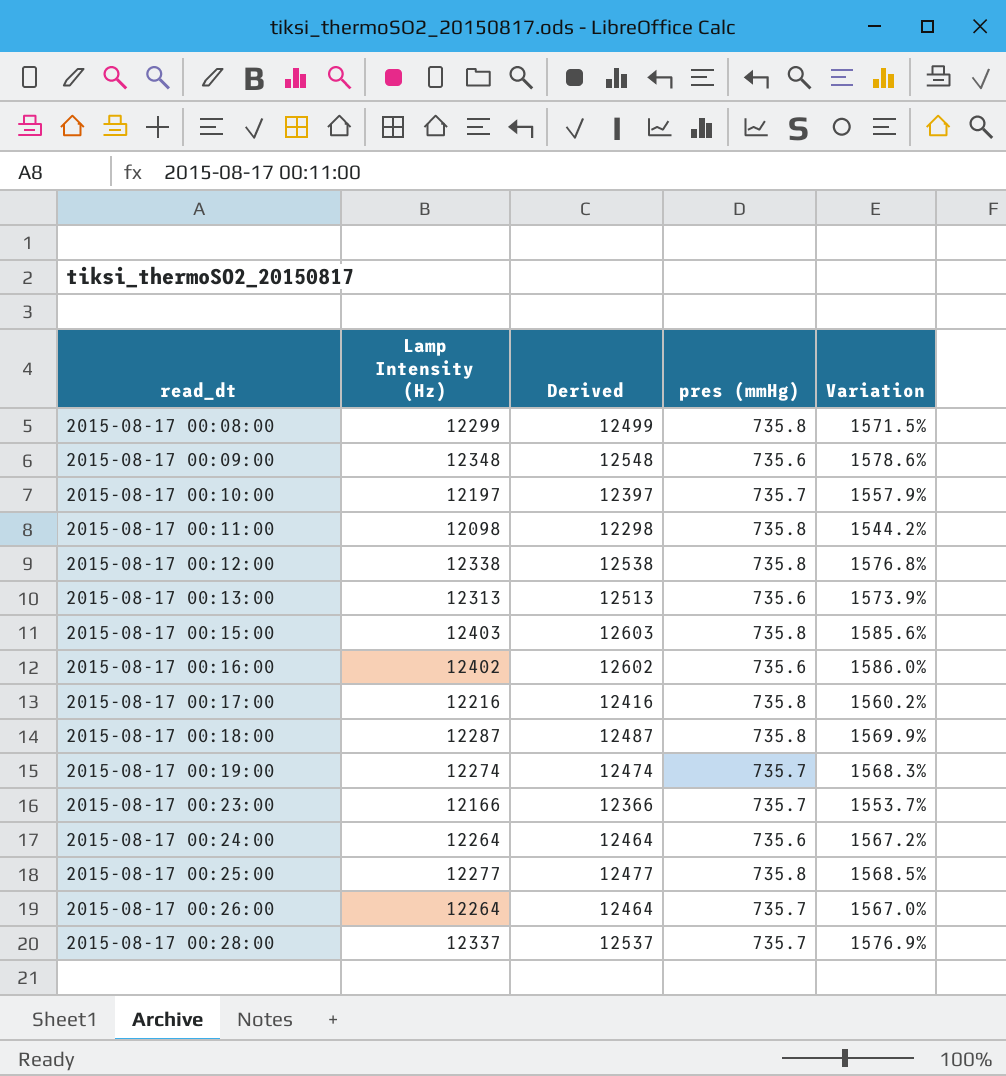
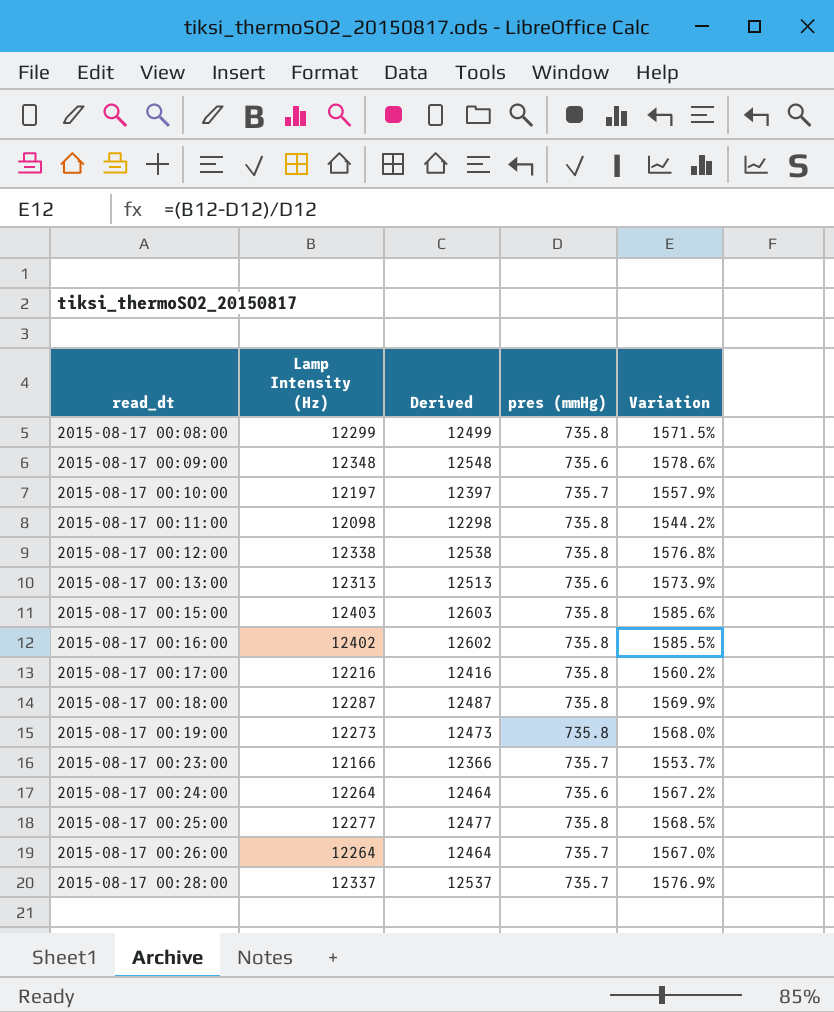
2015-08-17 00:16:00 | pres (mmHg): 735.6 -> 735.8
2015-08-17 00:16:00 | Variation: 1586.0% -> 1585.5%
2015-08-17 00:19:00 | Lamp Intensity (Hz): 12274 -> 12273
2015-08-17 00:19:00 | Derived: 12474 -> 12473
2015-08-17 00:19:00 | pres (mmHg): 735.7 -> 735.8
2015-08-17 00:19:00 | Variation: 1568.3% -> 1568.0%

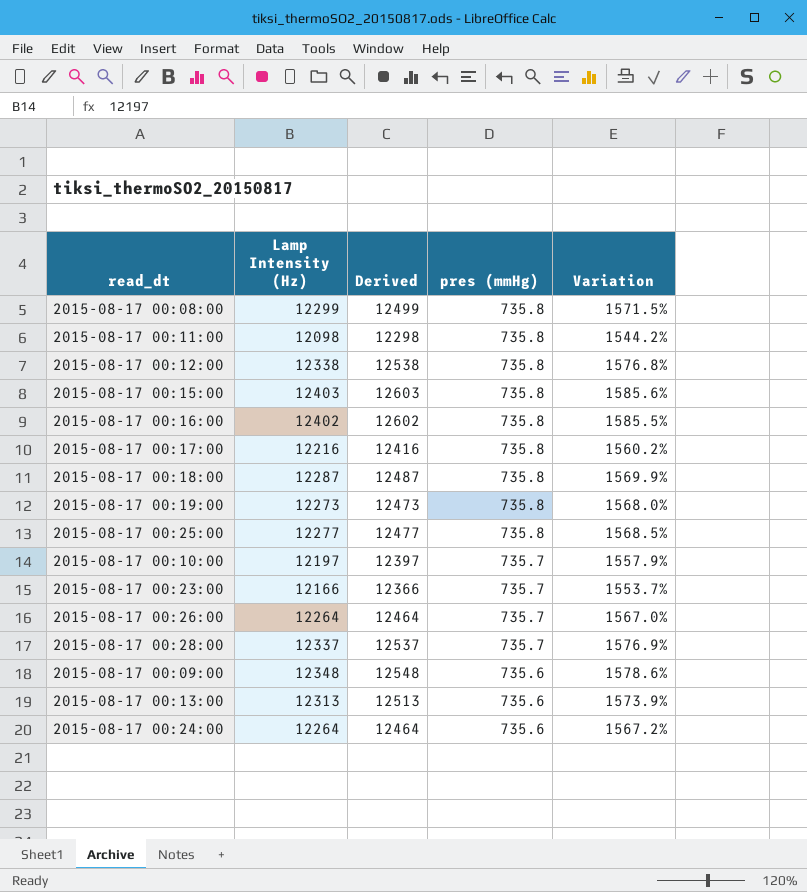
row order: read_dt ascending -> pres (mmHg) descending

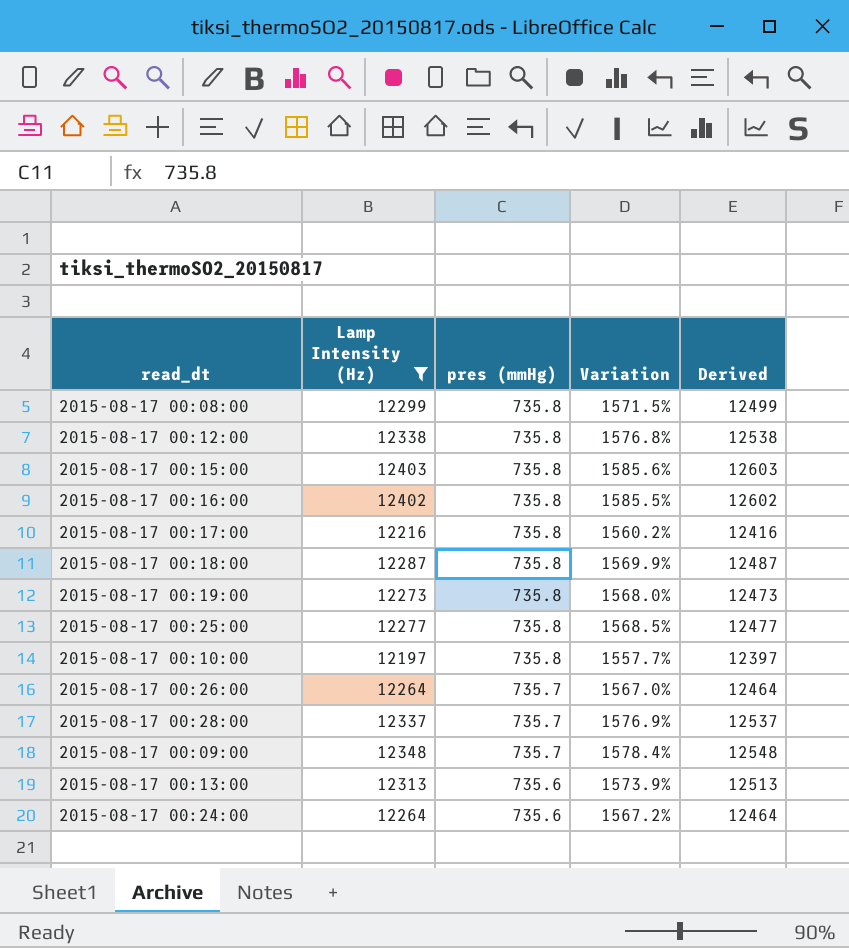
filter: none -> Lamp Intensity (Hz) >= 12197
column Derived | position: 3 -> 5
2015-08-17 00:10:00 | pres (mmHg): 735.7 -> 735.8
2015-08-17 00:10:00 | Variation: 1557.9% -> 1557.7%
2015-08-17 00:09:00 | pres (mmHg): 735.6 -> 735.7
2015-08-17 00:09:00 | Variation: 1578.6% -> 1578.4%

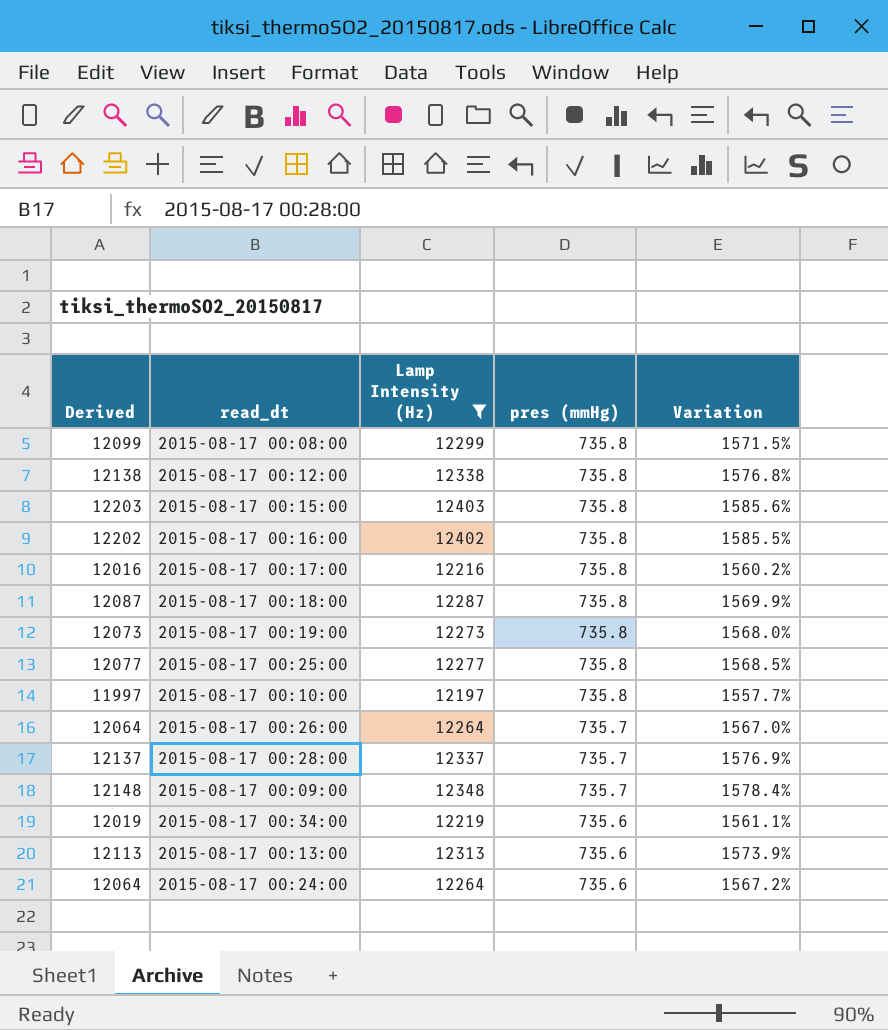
column Derived | formula: [Lamp Intensity (Hz)] + 200 -> [Lamp Intensity (Hz)] - 200
column Derived | position: 5 -> 1
row 2015-08-17 00:34:00: none -> 12019 | 12219 | 735.6 | 1561.1%

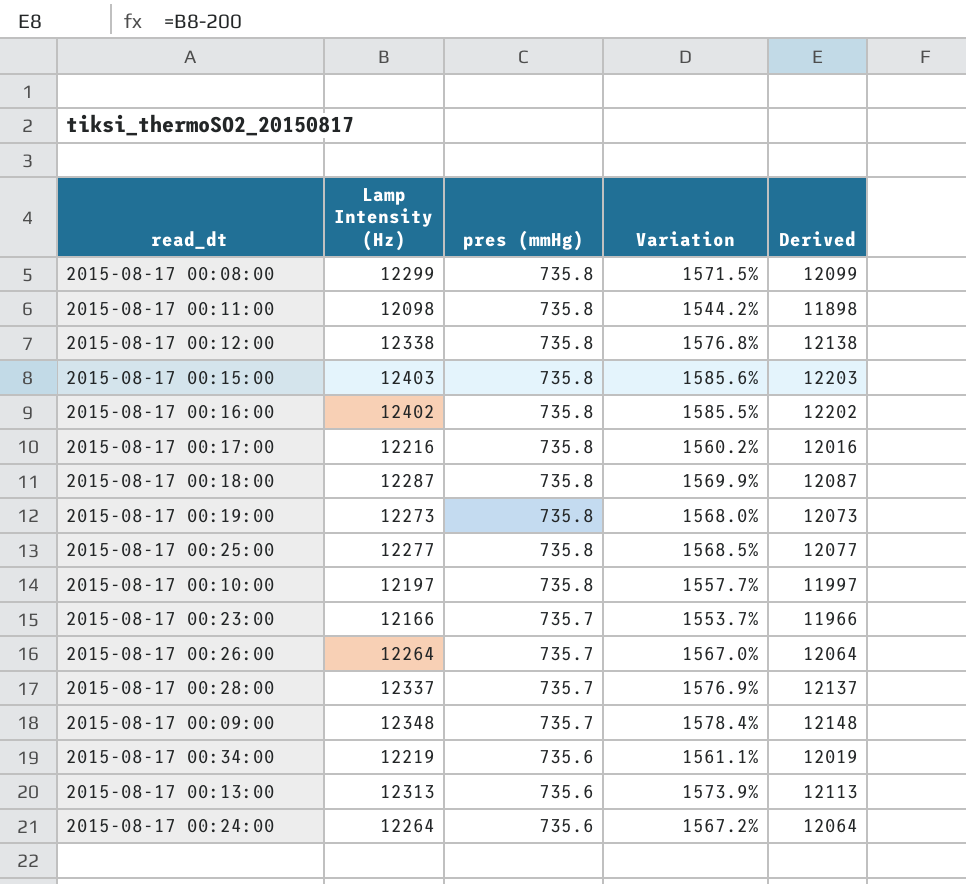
filter: Lamp Intensity (Hz) >= 12197 -> none
column Derived | position: 1 -> 5

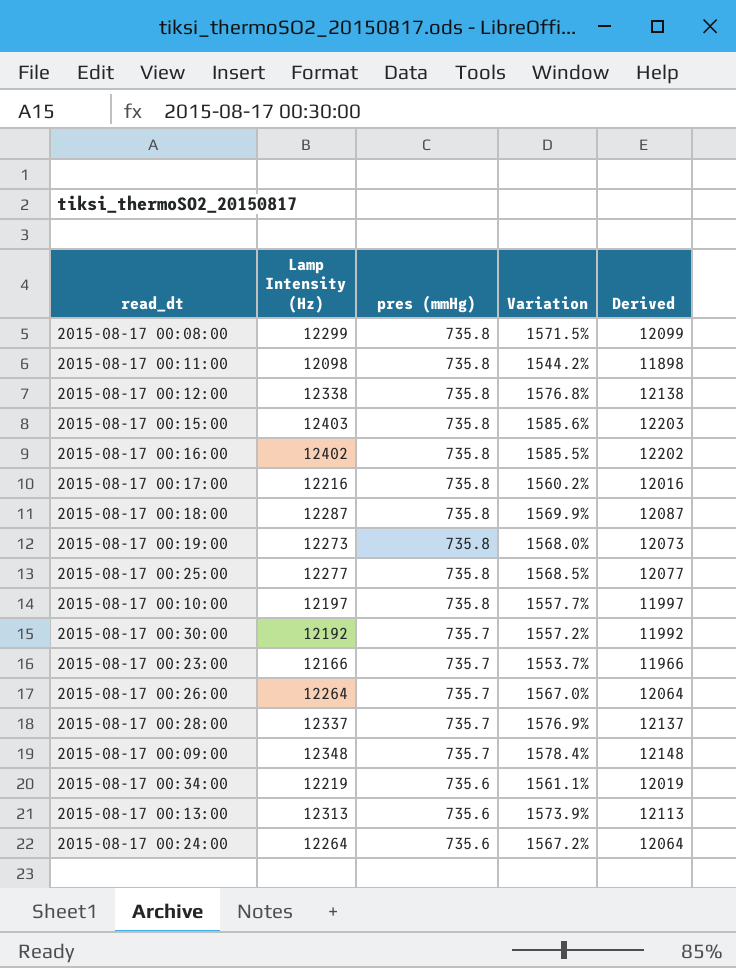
row 2015-08-17 00:30:00: none -> 12192 | 735.7 | 1557.2% | 11992

